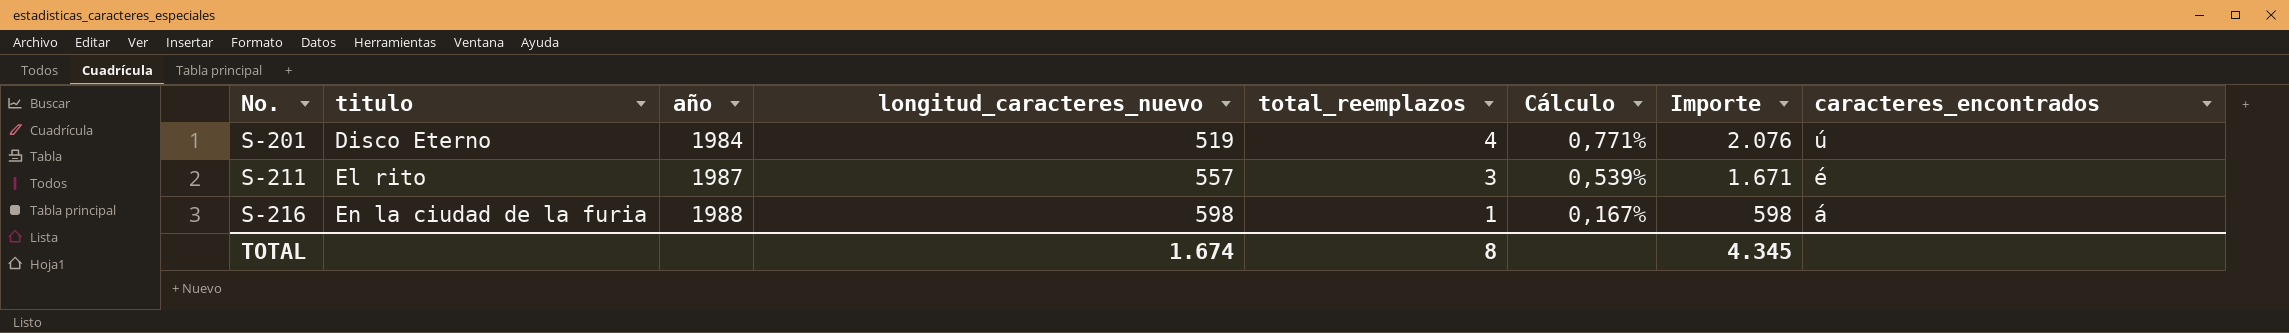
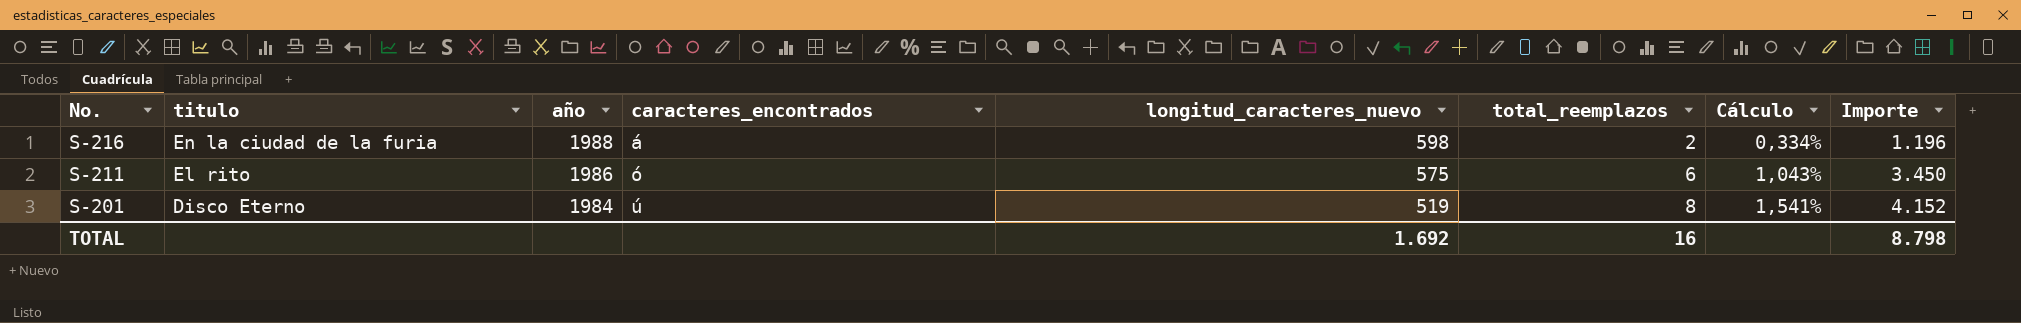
row order: No. ascending -> No. descending
column caracteres_encontrados | position: 8 -> 4
S-216 | total_reemplazos: 1 -> 2
S-216 | Cálculo: 0,167% -> 0,334%
S-216 | Importe: 598 -> 1.196
S-211 | año: 1987 -> 1986
S-211 | caracteres_encontrados: é -> ó
S-211 | longitud_caracteres_nuevo: 557 -> 575
S-211 | total_reemplazos: 3 -> 6
S-211 | Cálculo: 0,539% -> 1,043%
S-211 | Importe: 1.671 -> 3.450
S-201 | total_reemplazos: 4 -> 8
S-201 | Cálculo: 0,771% -> 1,541%
S-201 | Importe: 2.076 -> 4.152
TOTAL | longitud_caracteres_nuevo: 1.674 -> 1.692
TOTAL | total_reemplazos: 8 -> 16
TOTAL | Importe: 4.345 -> 8.798

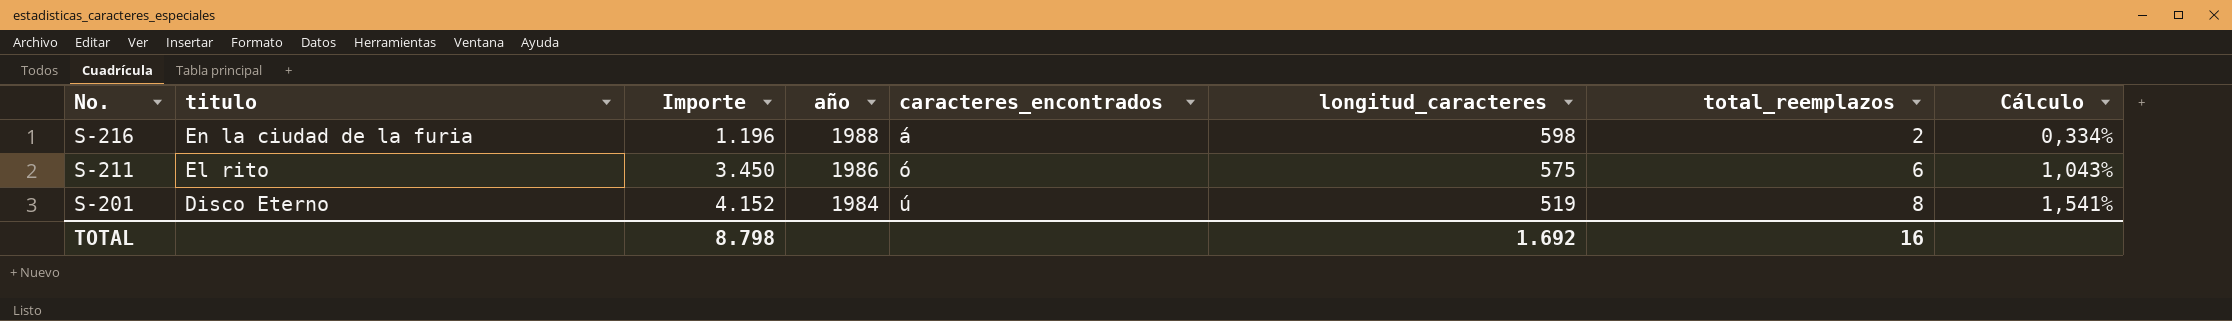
column Importe | position: 8 -> 3
column name: longitud_caracteres_nuevo -> longitud_caracteres

